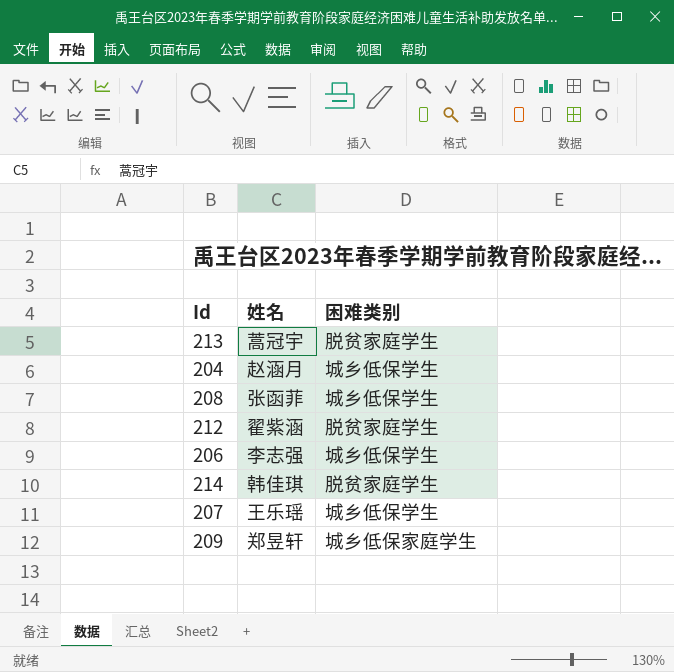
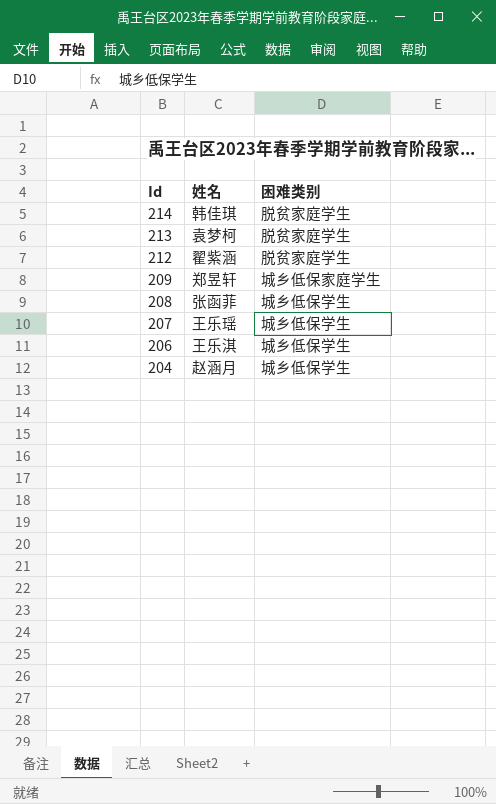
row order: none -> Id descending
213 | 姓名: 蒿冠宇 -> 袁梦柯
206 | 姓名: 李志强 -> 王乐淇

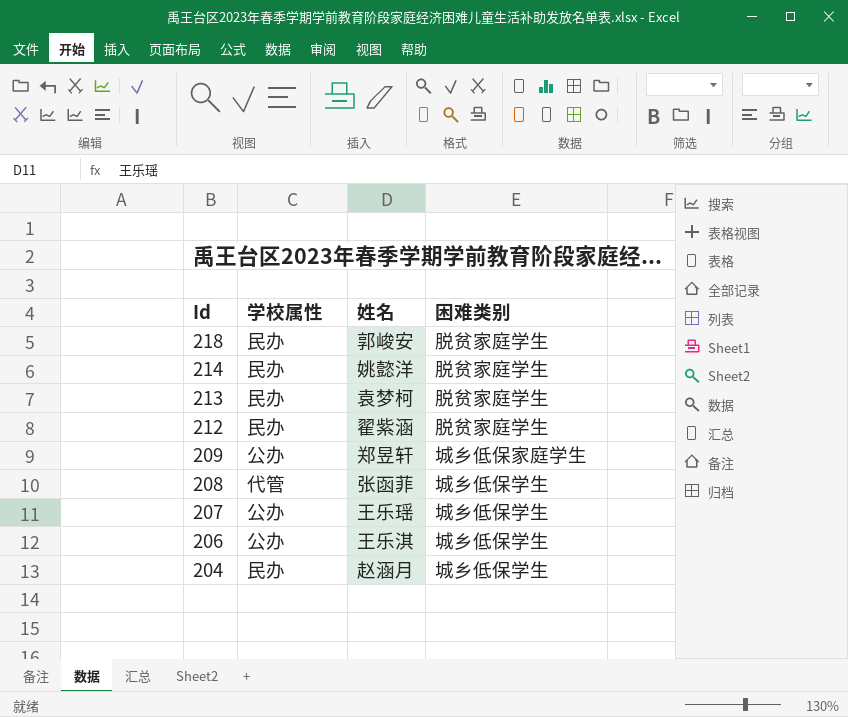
column 学校属性 | position: none -> 2
row 218: none -> 民办 | 郭峻安 | 脱贫家庭学生
214 | 姓名: 韩佳琪 -> 姚懿洋

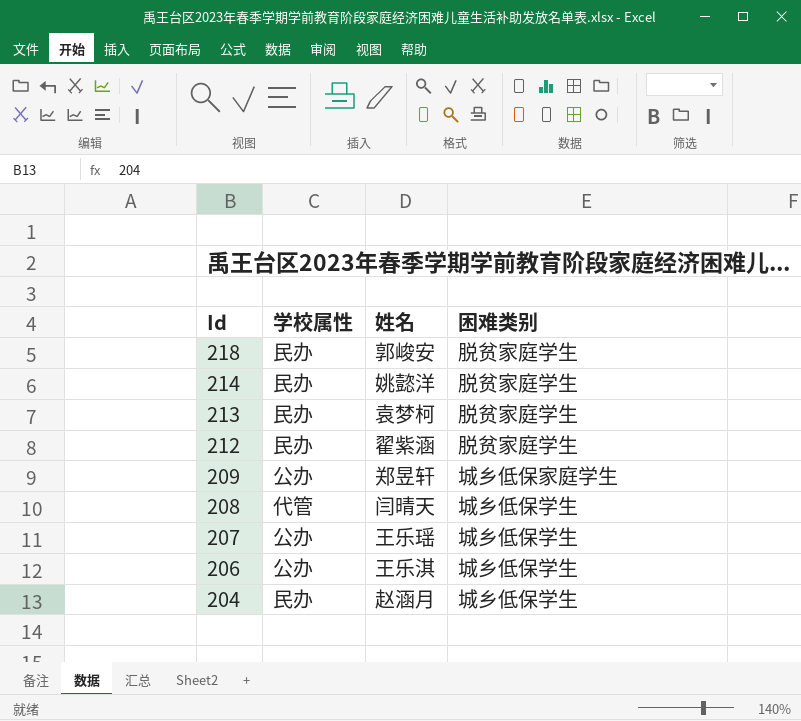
208 | 姓名: 张函菲 -> 闫晴天

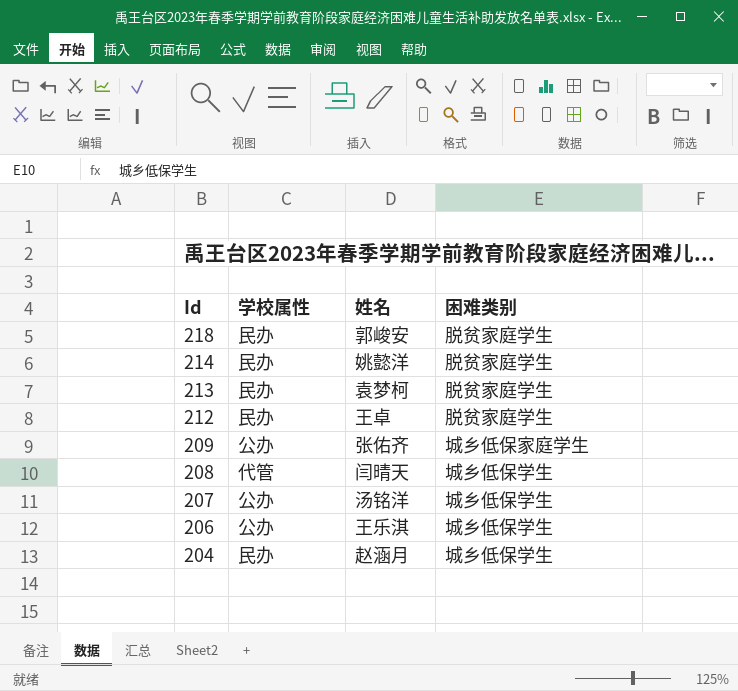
212 | 姓名: 翟紫涵 -> 王卓
209 | 姓名: 郑昱轩 -> 张佑齐
207 | 姓名: 王乐瑶 -> 汤铭洋

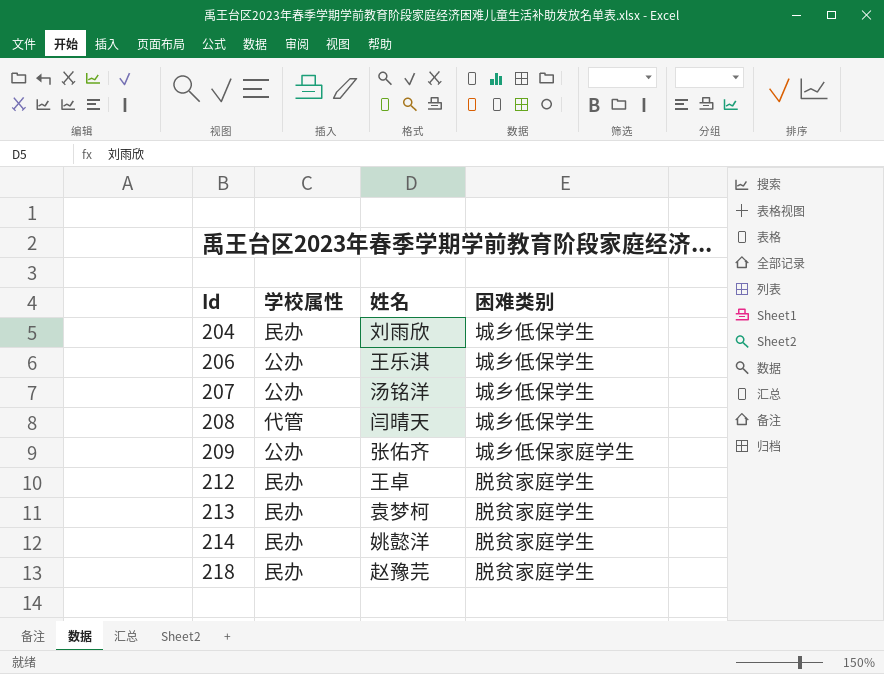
row order: Id descending -> Id ascending
204 | 姓名: 赵涵月 -> 刘雨欣
218 | 姓名: 郭峻安 -> 赵豫芫

